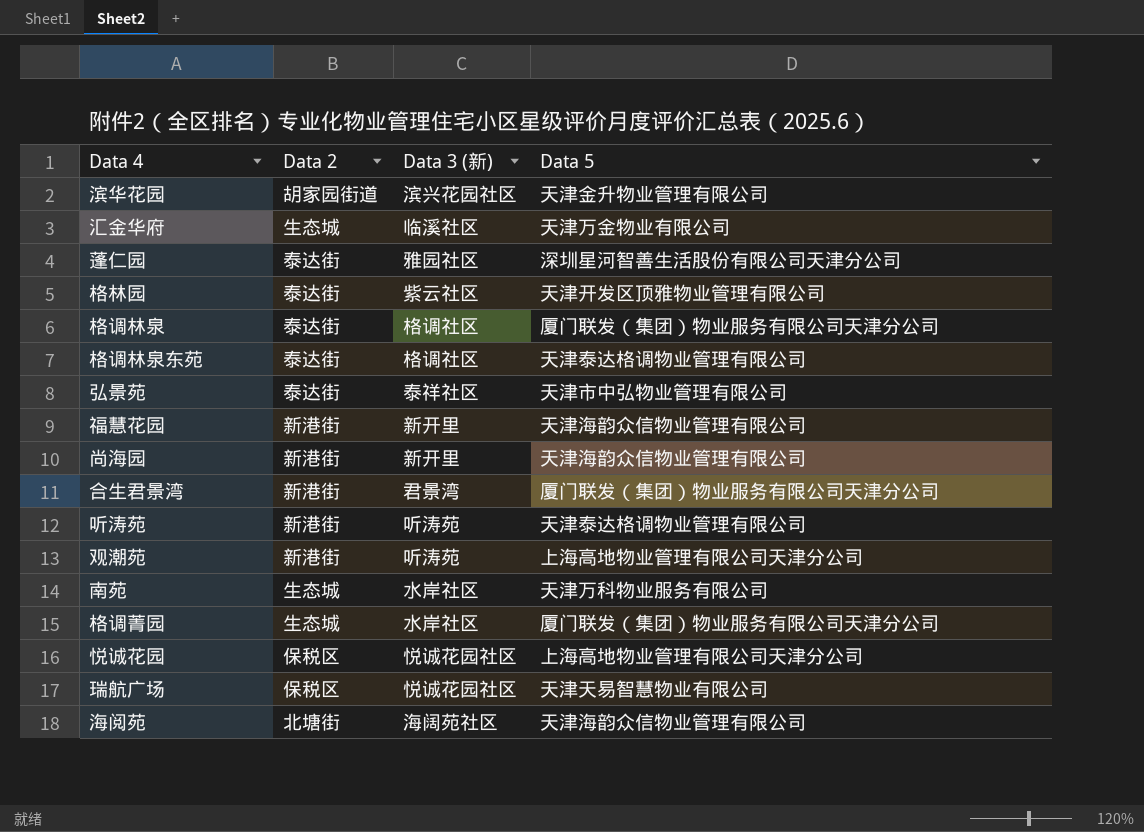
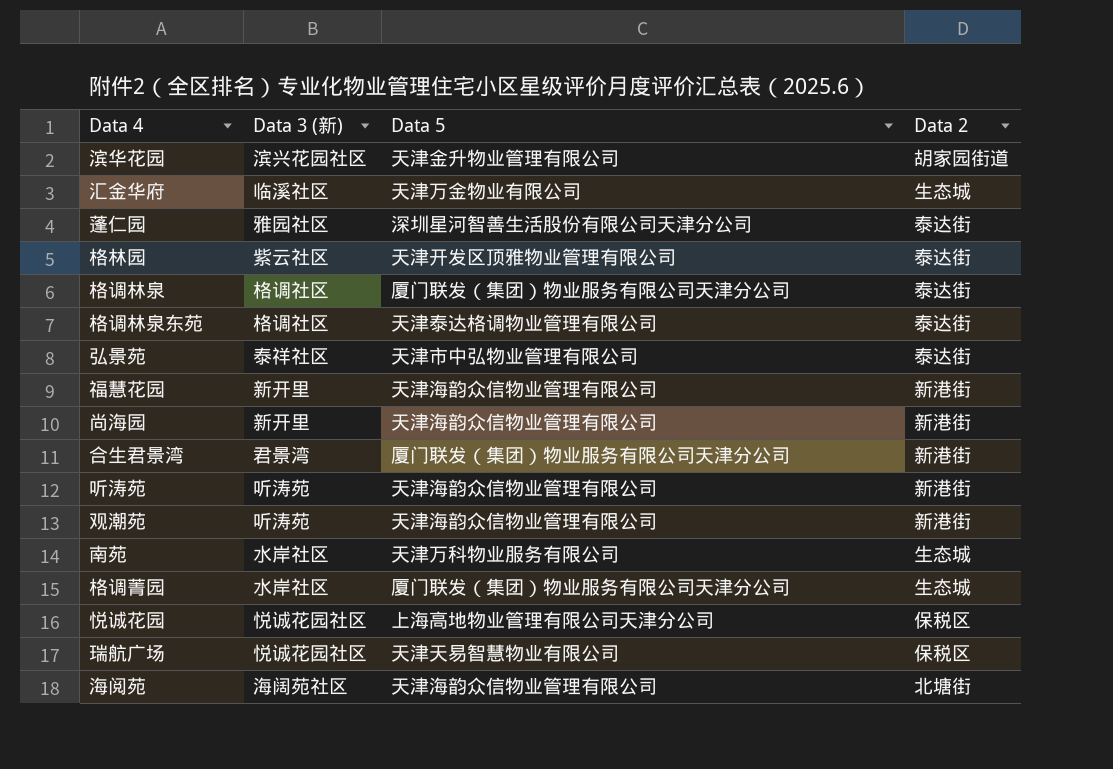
column Data 2 | position: 2 -> 4
听涛苑 | Data 5: 天津泰达格调物业管理有限公司 -> 天津海韵众信物业管理有限公司
观潮苑 | Data 5: 上海高地物业管理有限公司天津分公司 -> 天津海韵众信物业管理有限公司

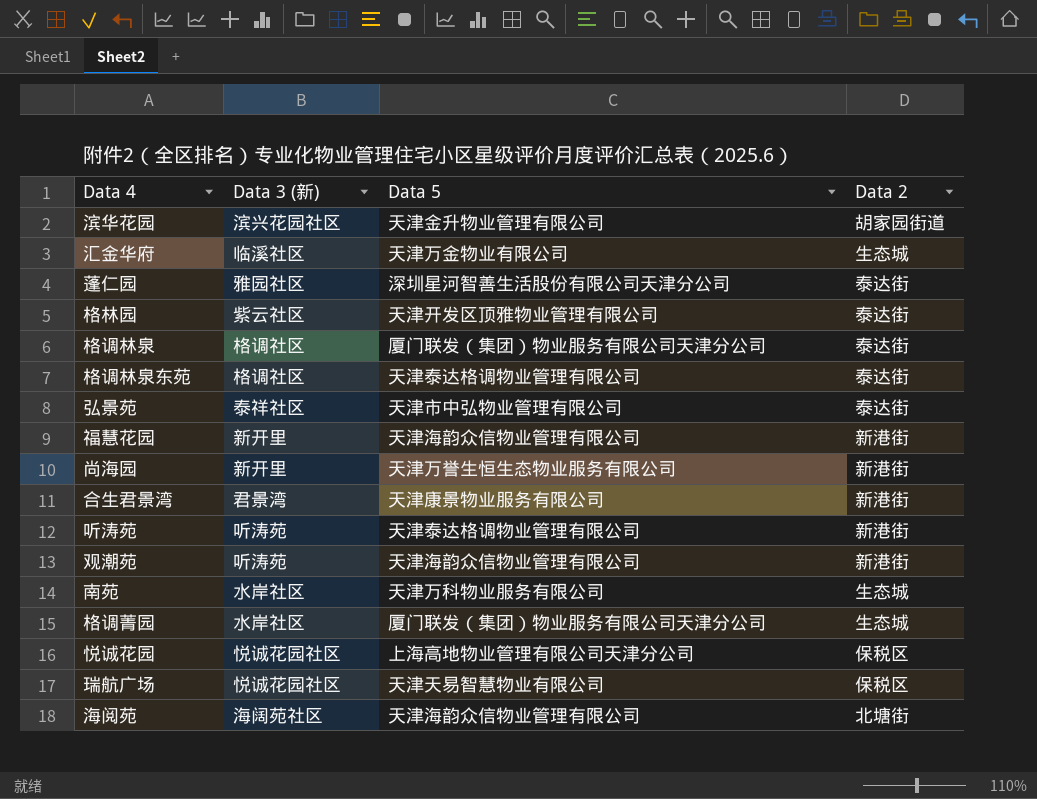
尚海园 | Data 5: 天津海韵众信物业管理有限公司 -> 天津万誉生恒生态物业服务有限公司
合生君景湾 | Data 5: 厦门联发（集团）物业服务有限公司天津分公司 -> 天津康景物业服务有限公司
听涛苑 | Data 5: 天津海韵众信物业管理有限公司 -> 天津泰达格调物业管理有限公司

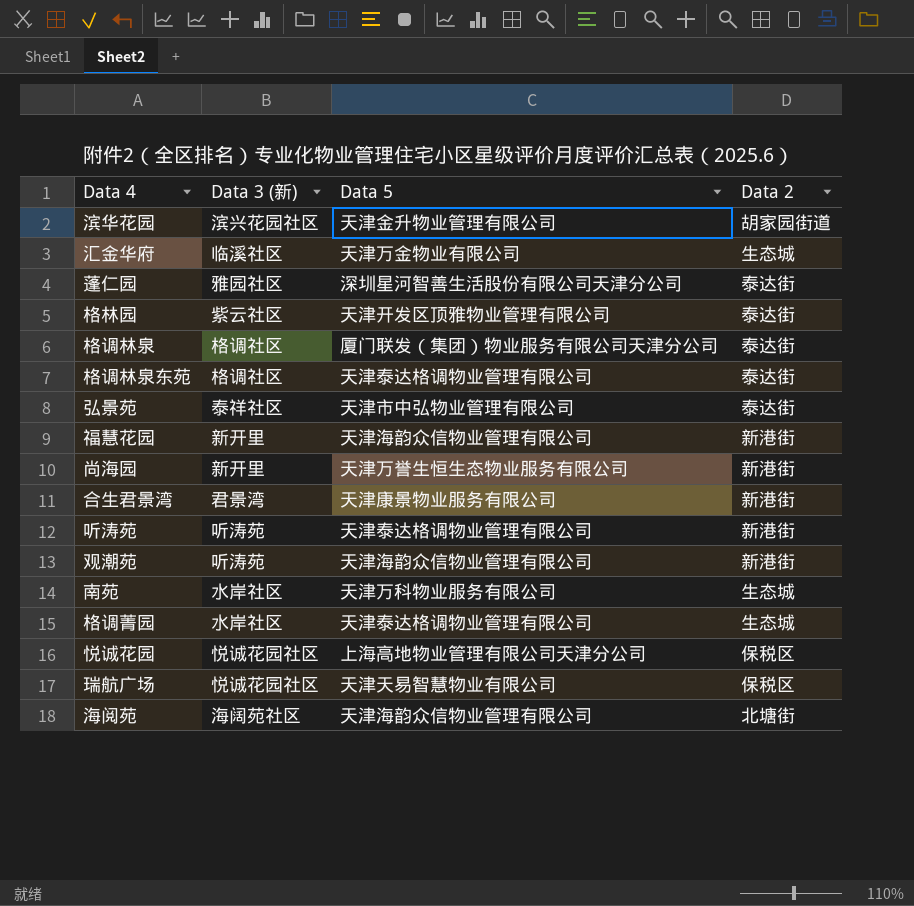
格调菁园 | Data 5: 厦门联发（集团）物业服务有限公司天津分公司 -> 天津泰达格调物业管理有限公司

